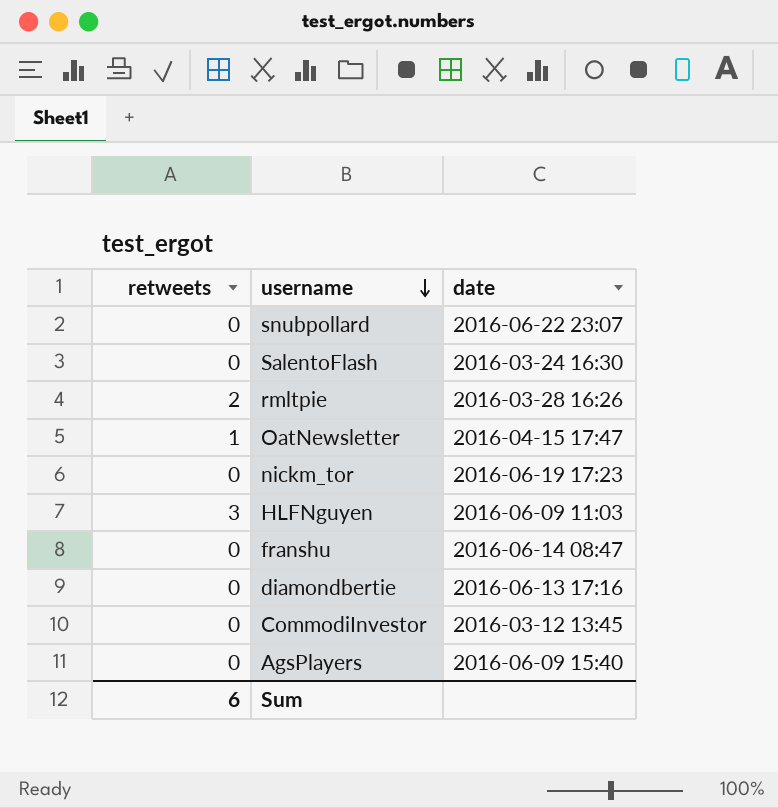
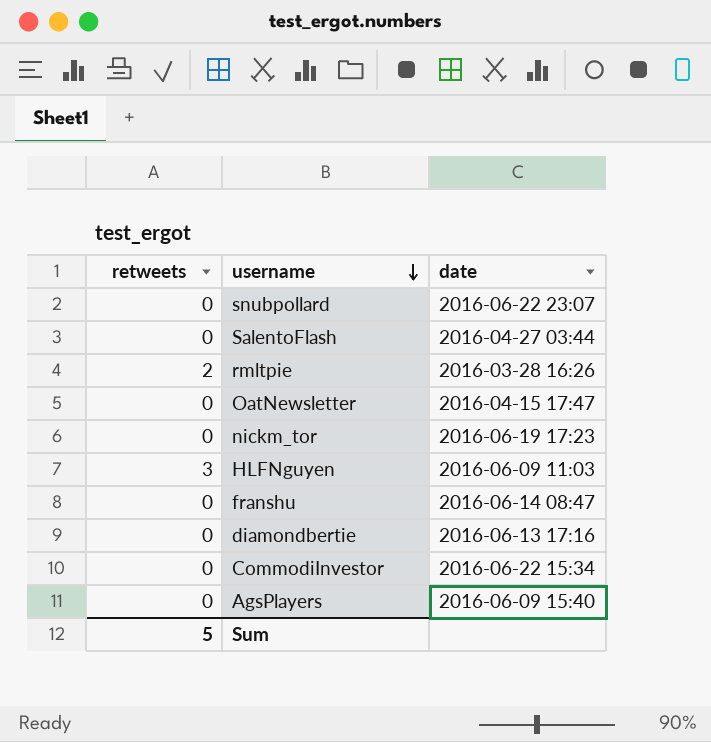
SalentoFlash | date: 2016-03-24 16:30 -> 2016-04-27 03:44
OatNewsletter | retweets: 1 -> 0
CommodiInvestor | date: 2016-03-12 13:45 -> 2016-06-22 15:34
Sum | retweets: 6 -> 5

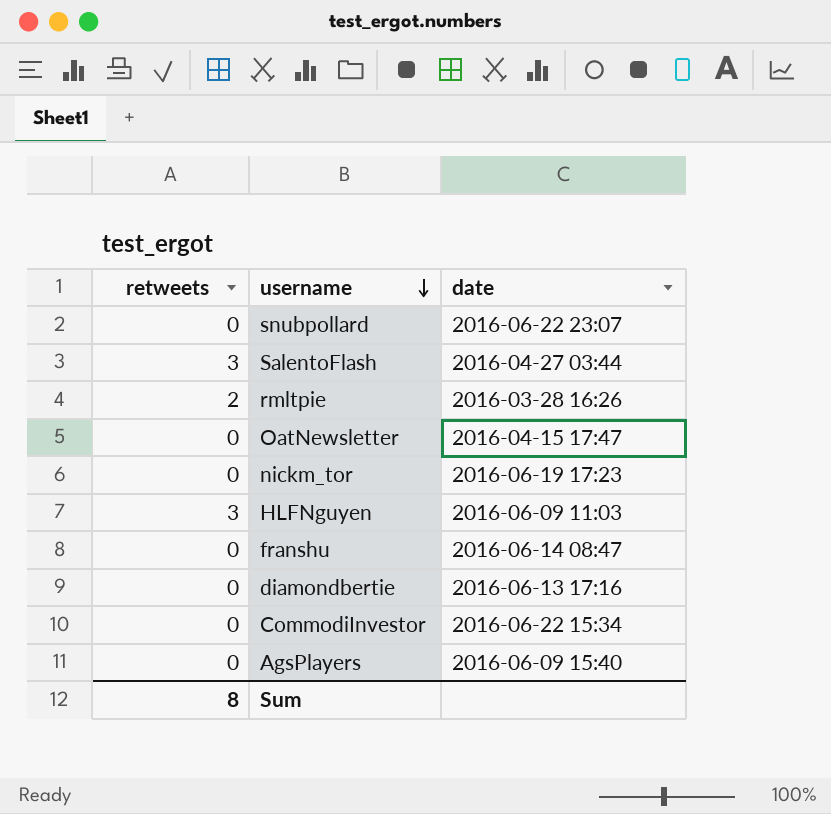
SalentoFlash | retweets: 0 -> 3
Sum | retweets: 5 -> 8

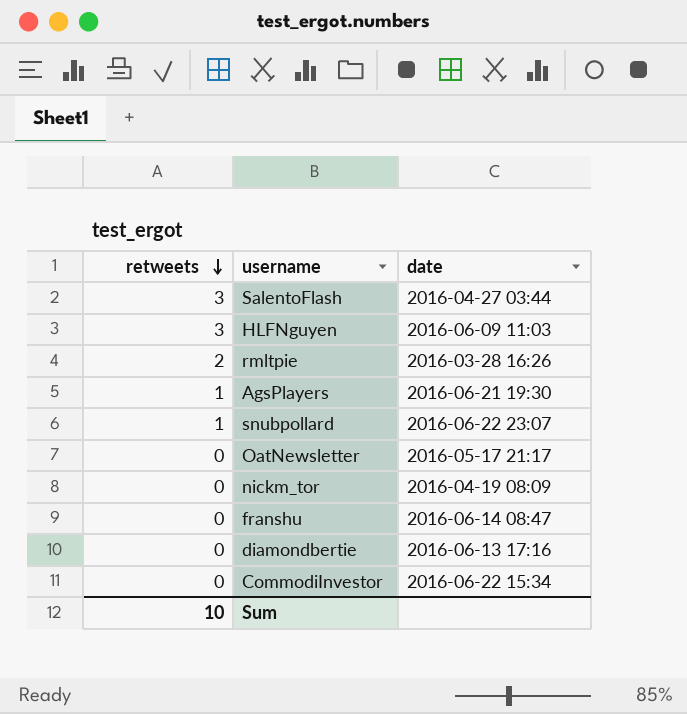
row order: username descending -> retweets descending
AgsPlayers | retweets: 0 -> 1
AgsPlayers | date: 2016-06-09 15:40 -> 2016-06-21 19:30
snubpollard | retweets: 0 -> 1
OatNewsletter | date: 2016-04-15 17:47 -> 2016-05-17 21:17
nickm_tor | date: 2016-06-19 17:23 -> 2016-04-19 08:09
Sum | retweets: 8 -> 10

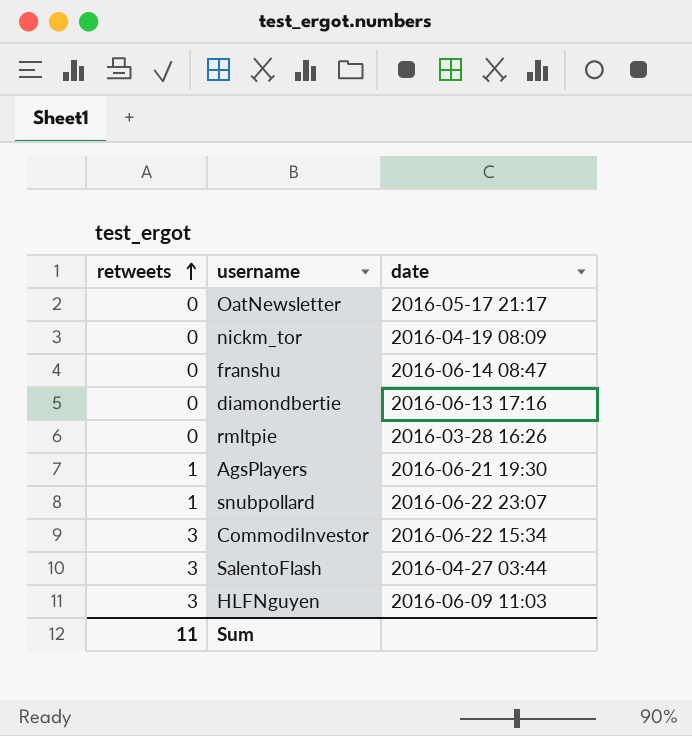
row order: retweets descending -> retweets ascending
rmltpie | retweets: 2 -> 0
CommodiInvestor | retweets: 0 -> 3
Sum | retweets: 10 -> 11

